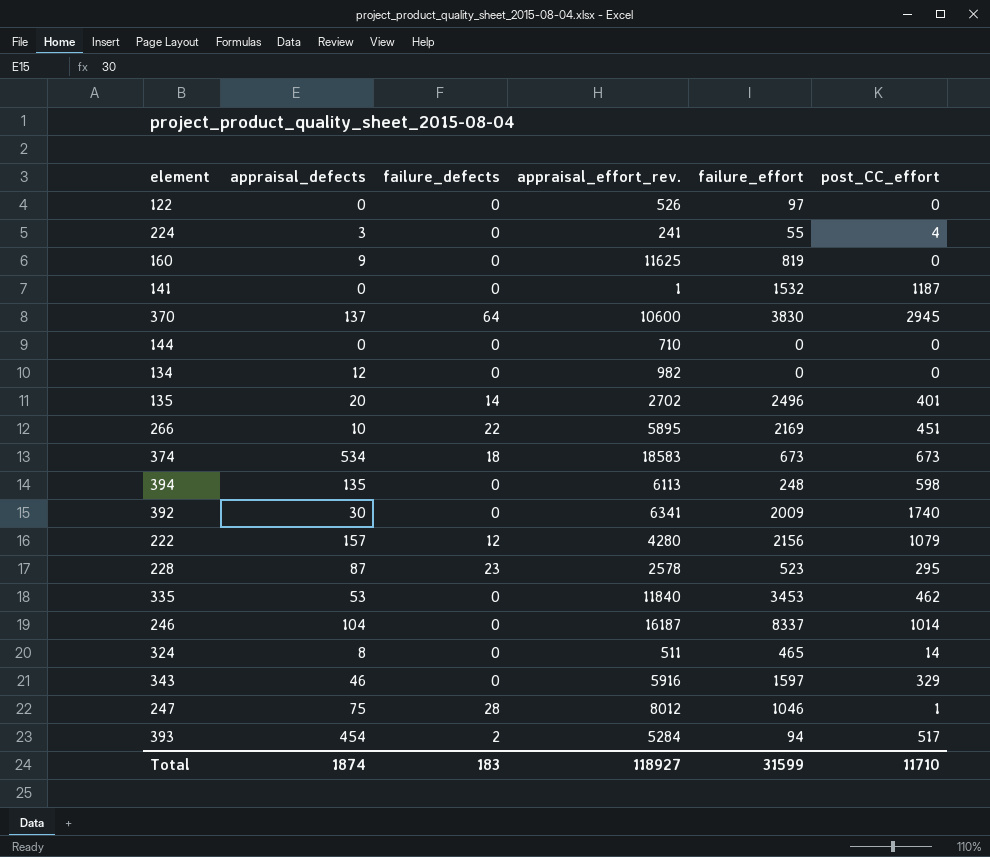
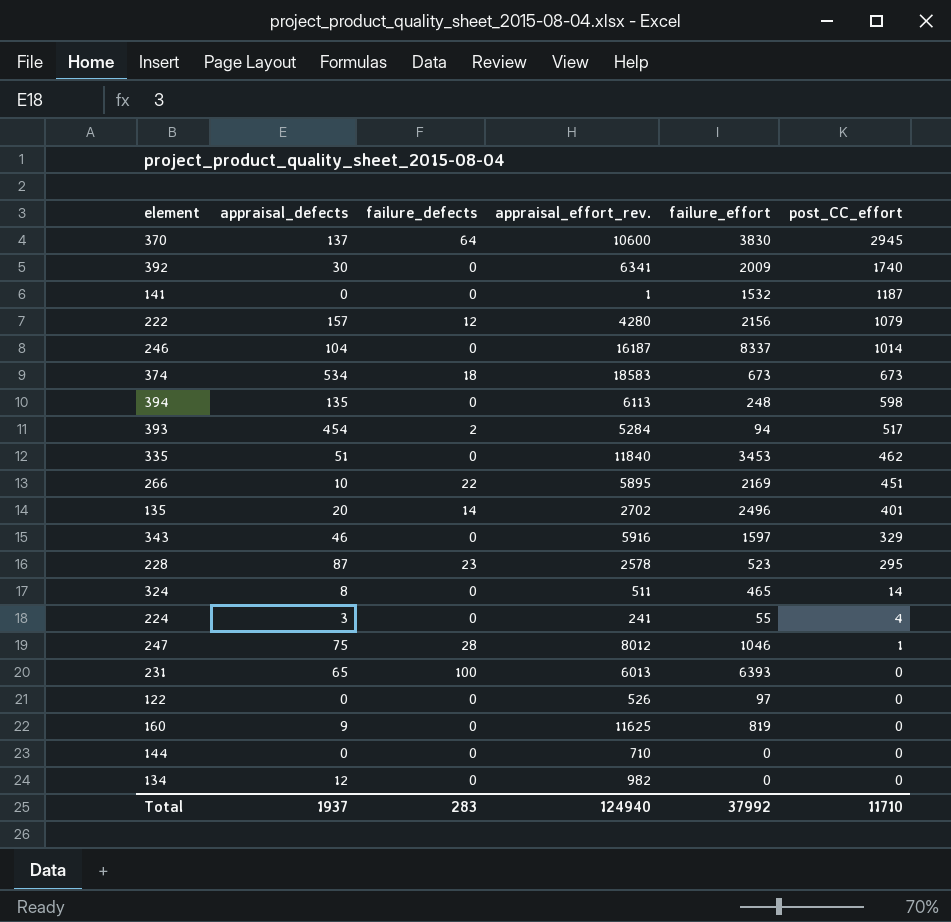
row order: none -> post_CC_effort descending
335 | appraisal_defects: 53 -> 51
row 231: none -> 65 | 100 | 6013 | 6393 | 0
Total | appraisal_defects: 1874 -> 1937
Total | failure_defects: 183 -> 283
Total | appraisal_effort_rev.: 118927 -> 124940
Total | failure_effort: 31599 -> 37992

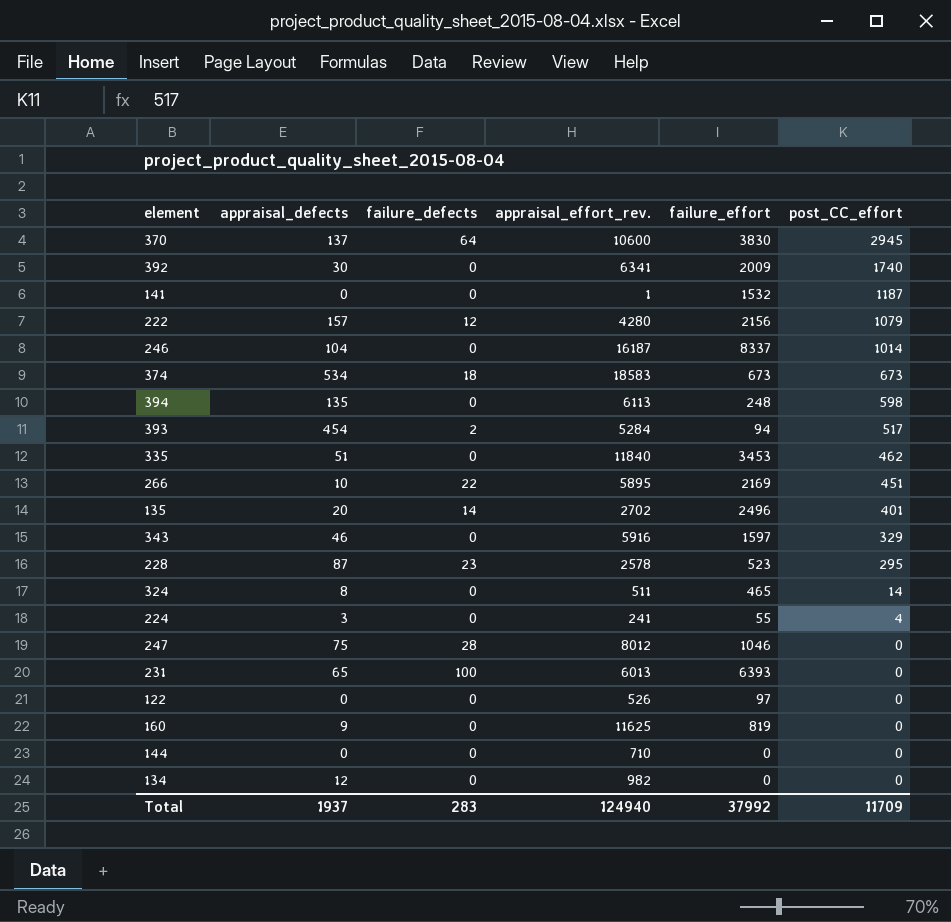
247 | post_CC_effort: 1 -> 0
Total | post_CC_effort: 11710 -> 11709

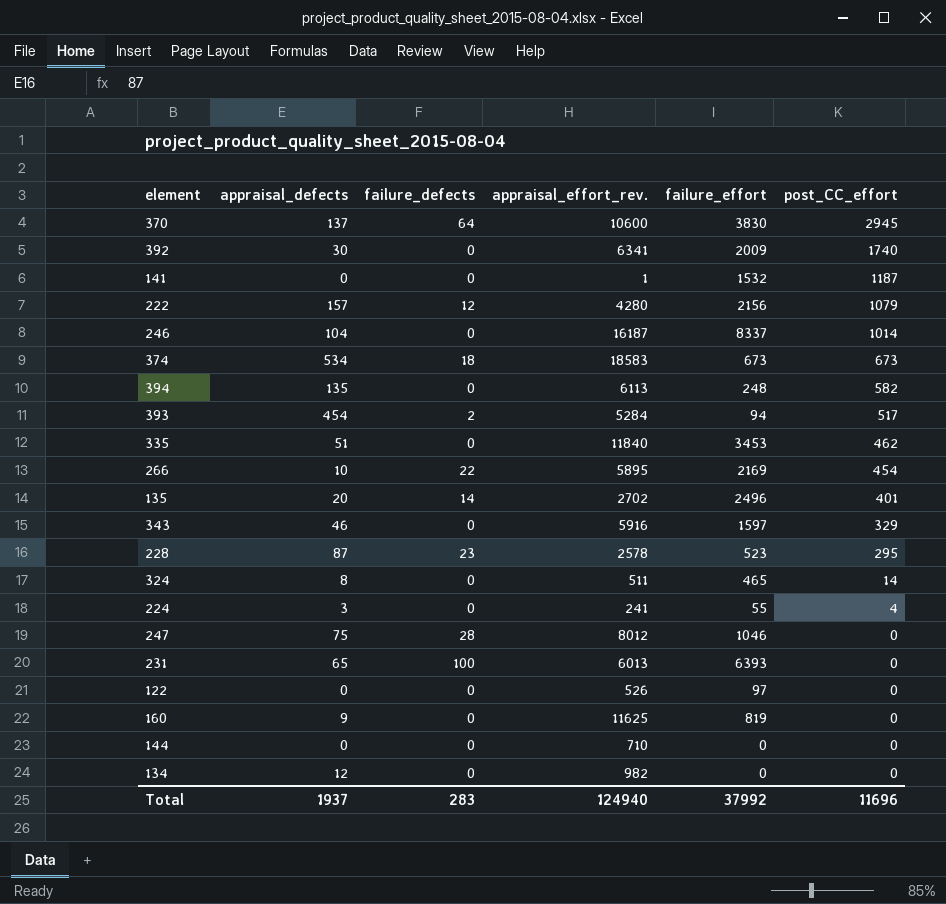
394 | post_CC_effort: 598 -> 582
266 | post_CC_effort: 451 -> 454
Total | post_CC_effort: 11709 -> 11696

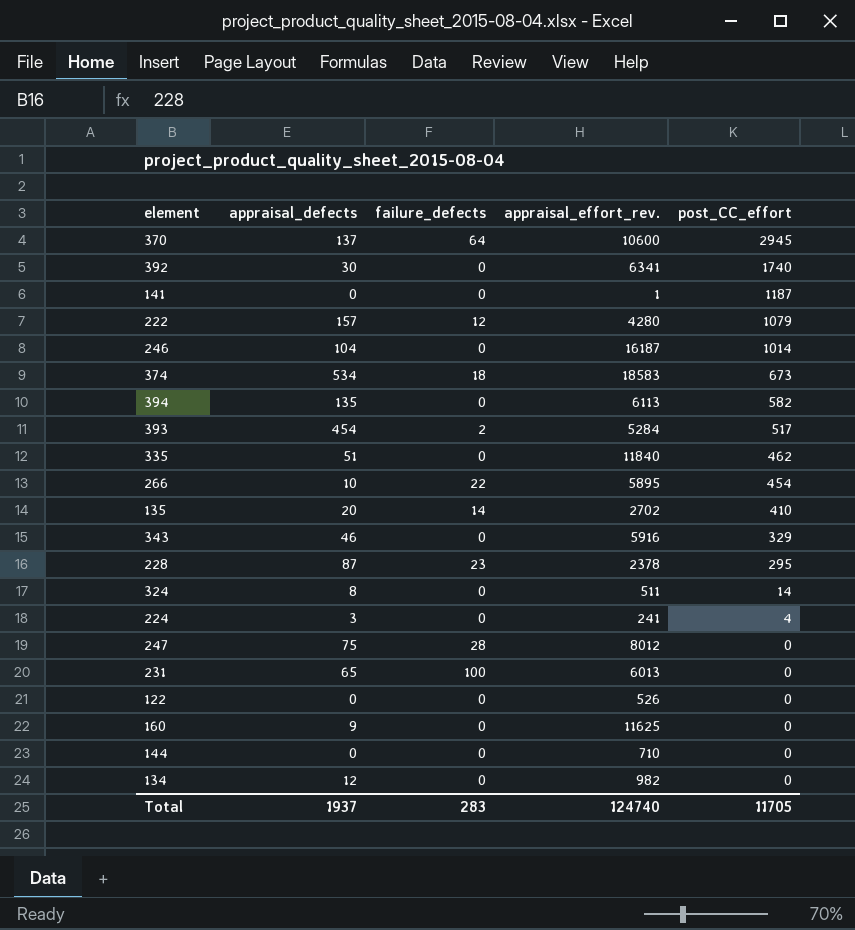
column failure_effort | position: 5 -> none
135 | post_CC_effort: 401 -> 410
228 | appraisal_effort_rev.: 2578 -> 2378
Total | appraisal_effort_rev.: 124940 -> 124740
Total | post_CC_effort: 11696 -> 11705

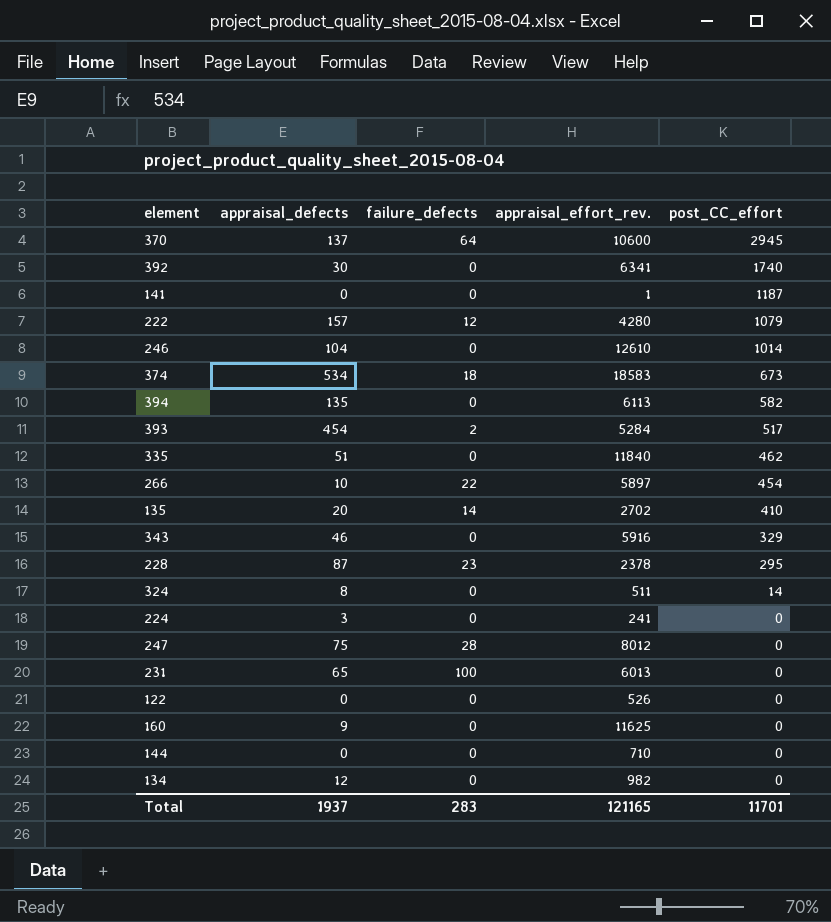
246 | appraisal_effort_rev.: 16187 -> 12610
266 | appraisal_effort_rev.: 5895 -> 5897
224 | post_CC_effort: 4 -> 0
Total | appraisal_effort_rev.: 124740 -> 121165
Total | post_CC_effort: 11705 -> 11701

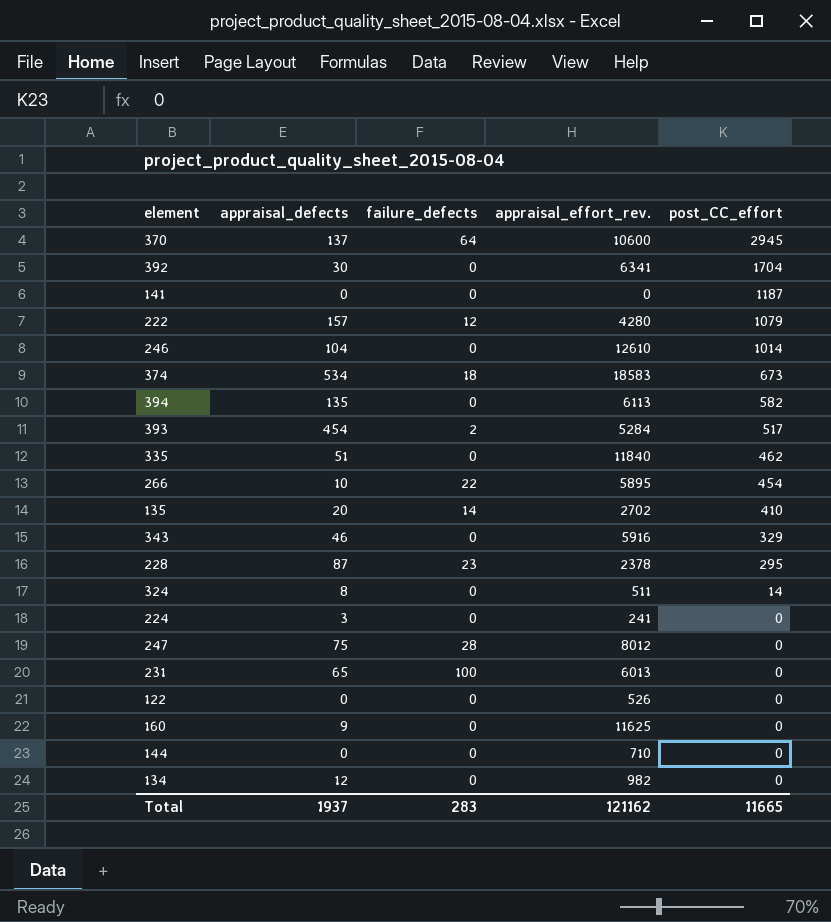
392 | post_CC_effort: 1740 -> 1704
141 | appraisal_effort_rev.: 1 -> 0
266 | appraisal_effort_rev.: 5897 -> 5895
Total | appraisal_effort_rev.: 121165 -> 121162
Total | post_CC_effort: 11701 -> 11665

